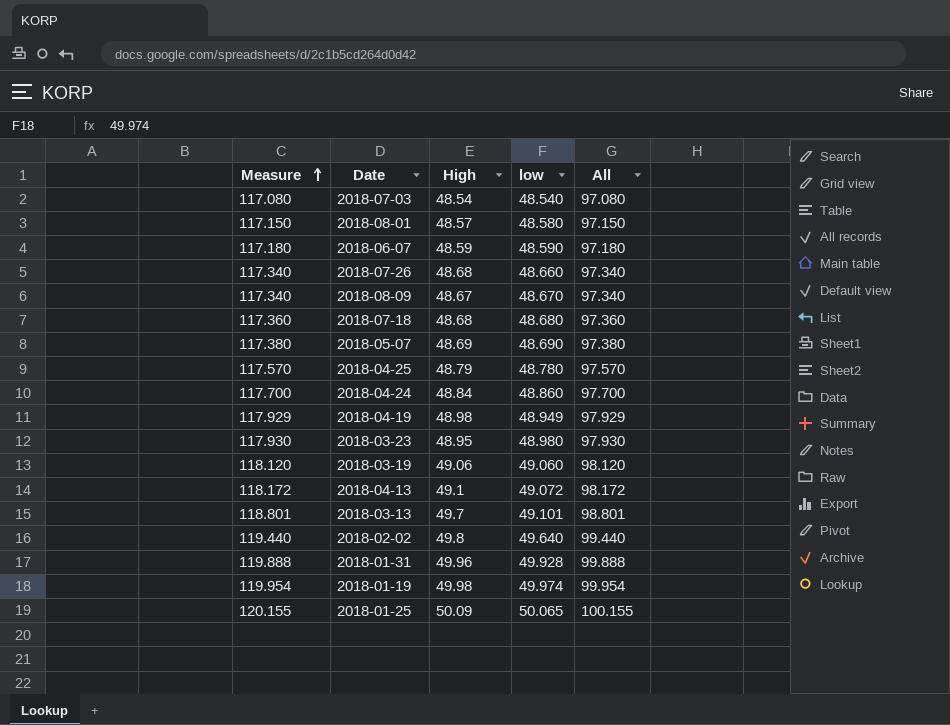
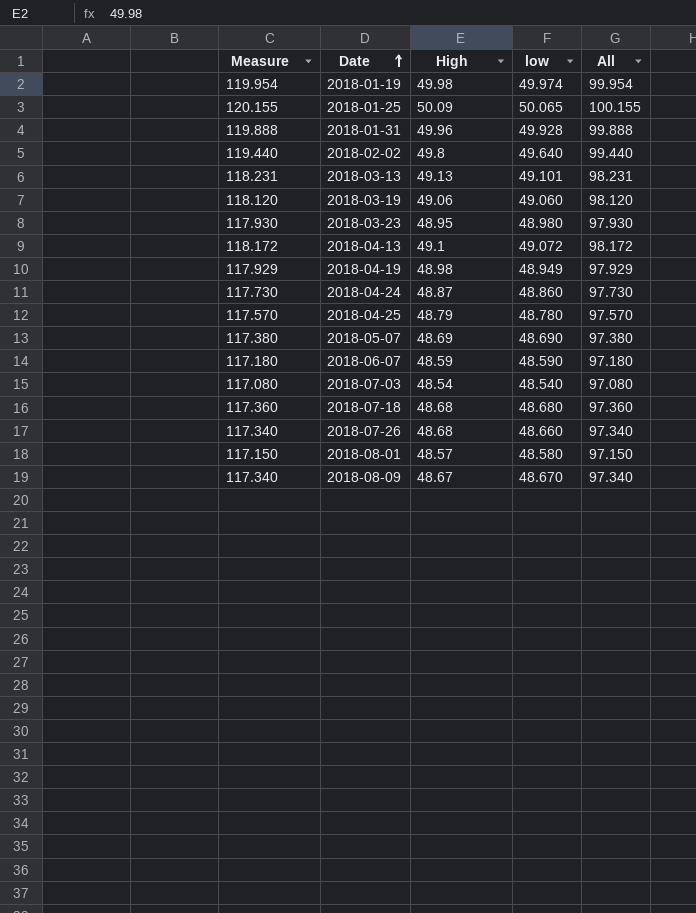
row order: Measure ascending -> Date ascending
2018-03-13 | Measure: 118.801 -> 118.231
2018-03-13 | High: 49.7 -> 49.13
2018-03-13 | All: 98.801 -> 98.231
2018-04-24 | Measure: 117.700 -> 117.730
2018-04-24 | High: 48.84 -> 48.87
2018-04-24 | All: 97.700 -> 97.730

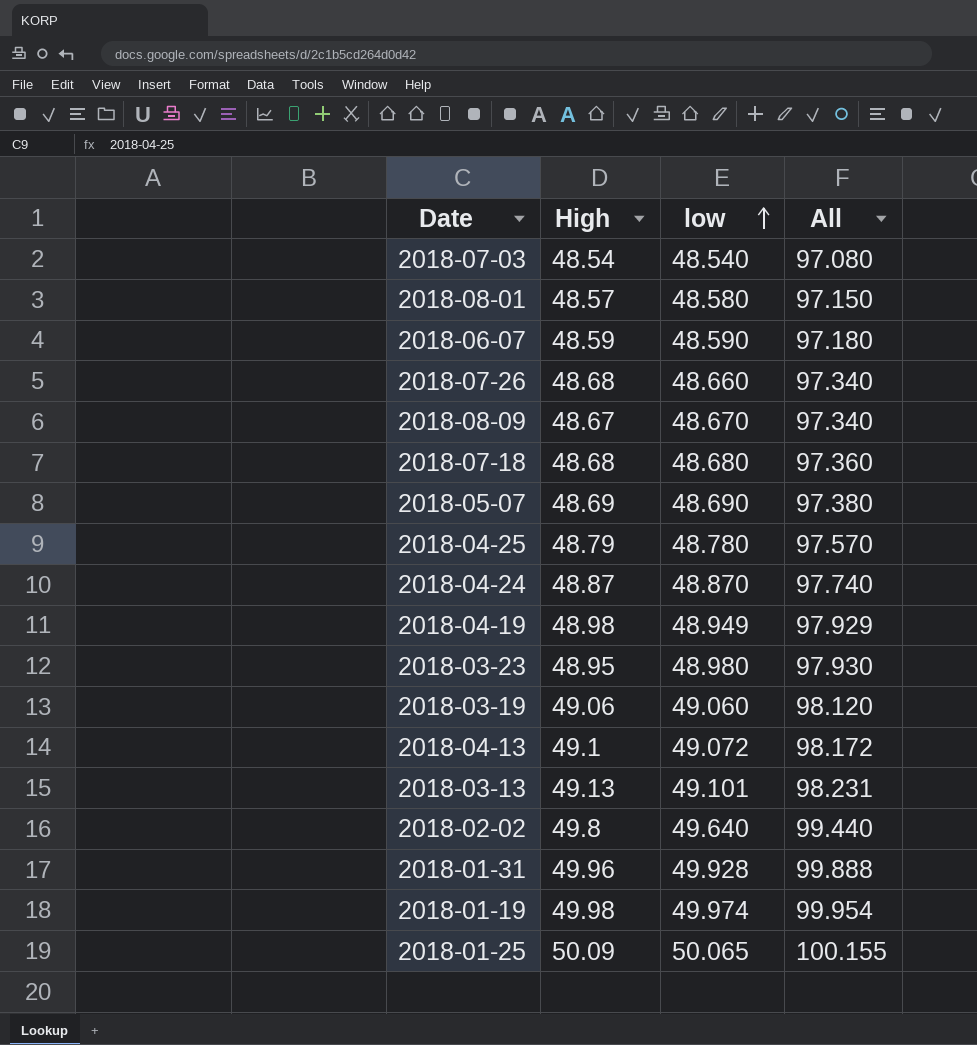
row order: Date ascending -> low ascending
column Measure | formula: [All] + 20 -> none
2018-04-24 | low: 48.860 -> 48.870
2018-04-24 | All: 97.730 -> 97.740

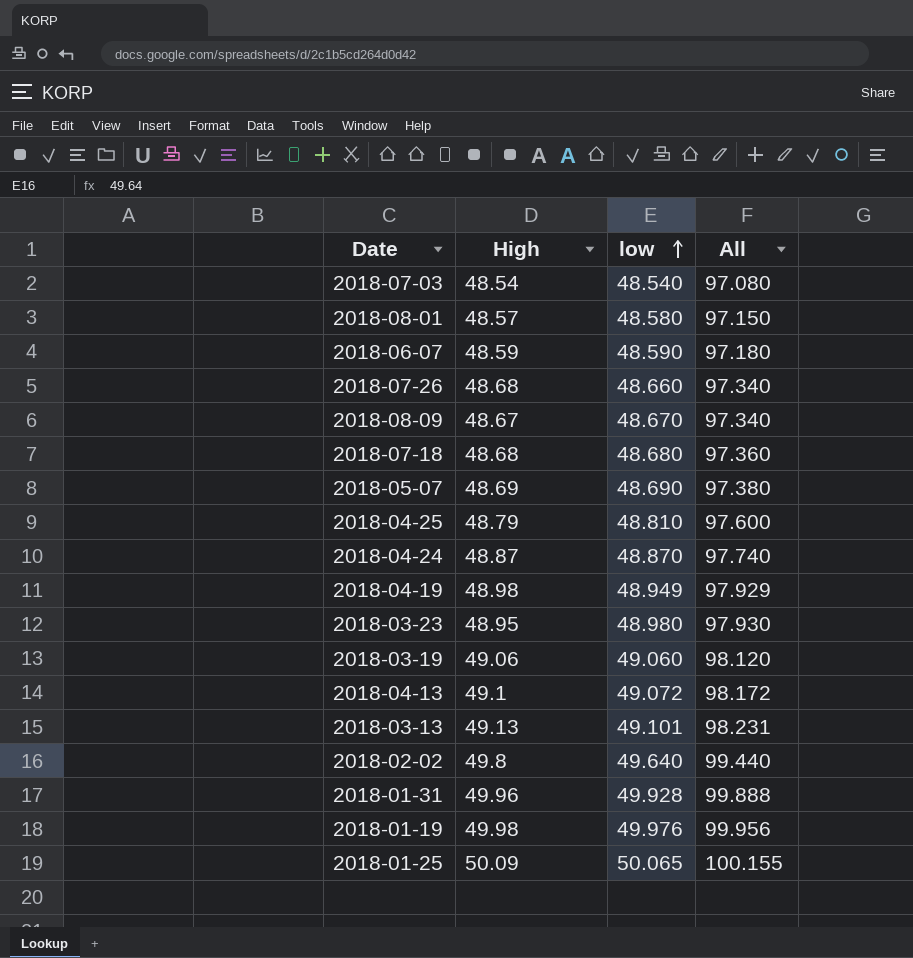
2018-04-25 | low: 48.780 -> 48.810
2018-04-25 | All: 97.570 -> 97.600
2018-01-19 | low: 49.974 -> 49.976
2018-01-19 | All: 99.954 -> 99.956

